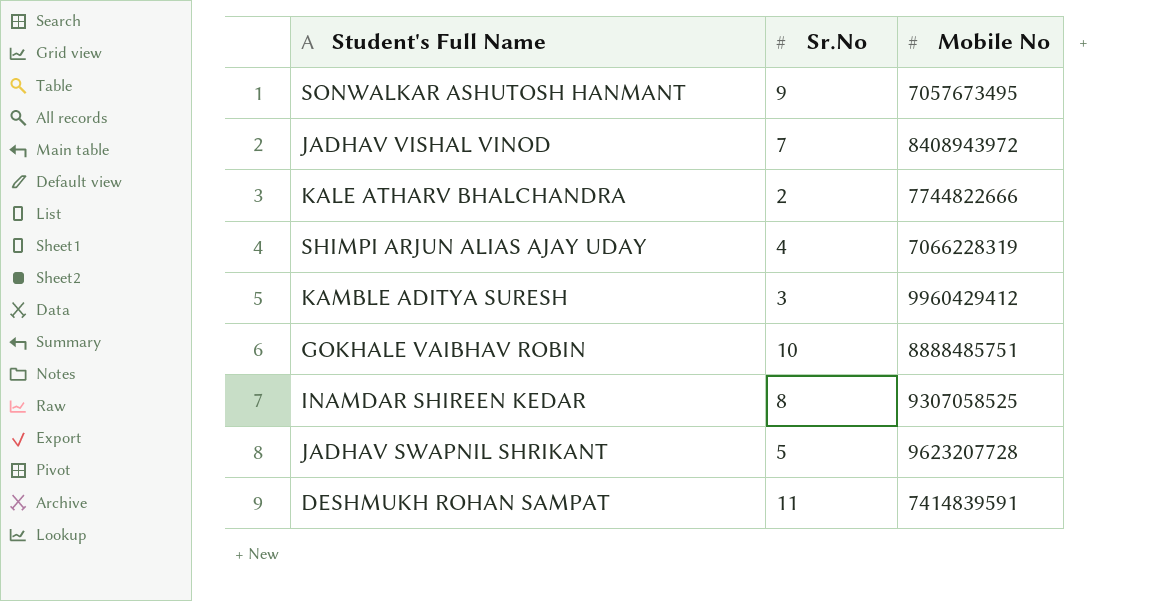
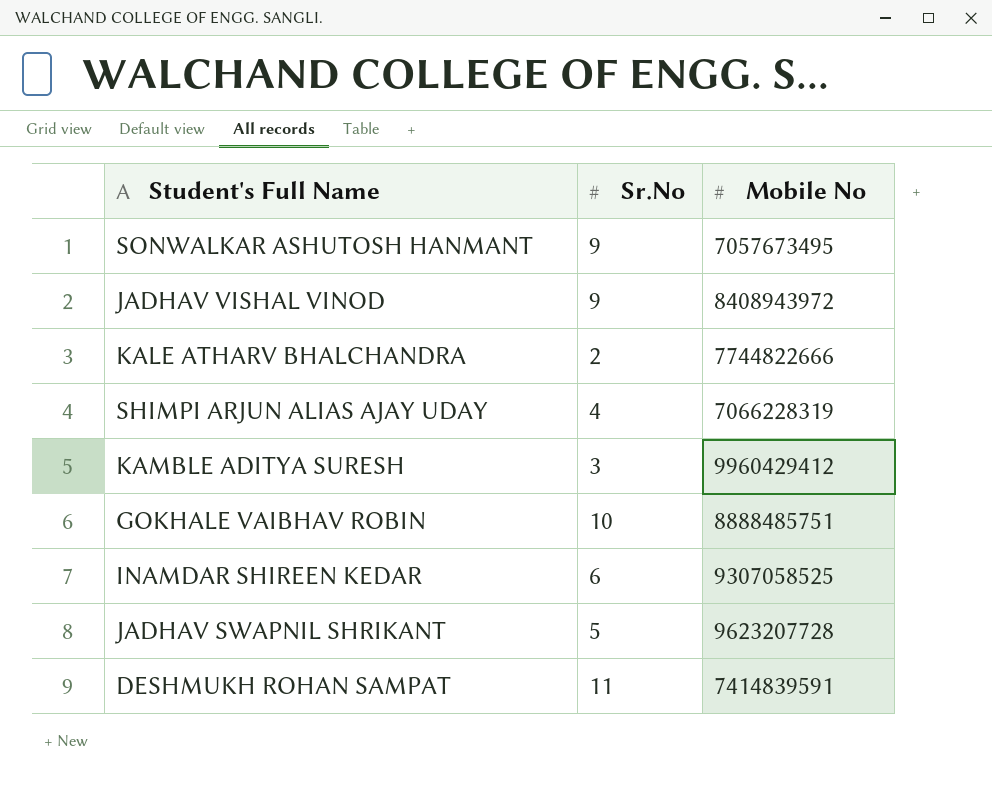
JADHAV VISHAL VINOD | Sr.No: 7 -> 9
INAMDAR SHIREEN KEDAR | Sr.No: 8 -> 6

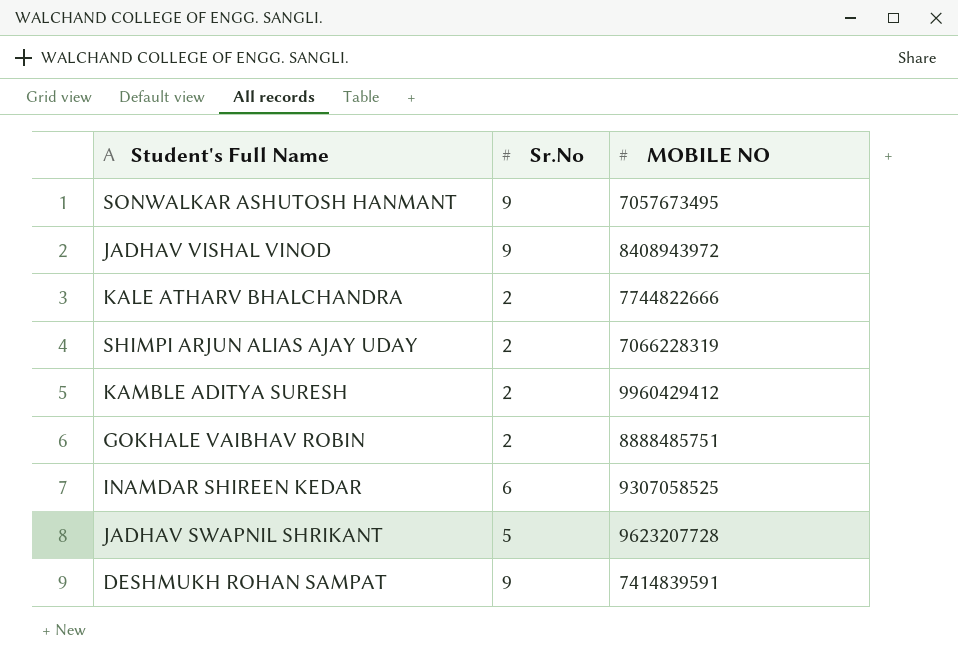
column name: Mobile No -> MOBILE NO
SHIMPI ARJUN ALIAS AJAY UDAY | Sr.No: 4 -> 2
KAMBLE ADITYA SURESH | Sr.No: 3 -> 2
GOKHALE VAIBHAV ROBIN | Sr.No: 10 -> 2
DESHMUKH ROHAN SAMPAT | Sr.No: 11 -> 9

